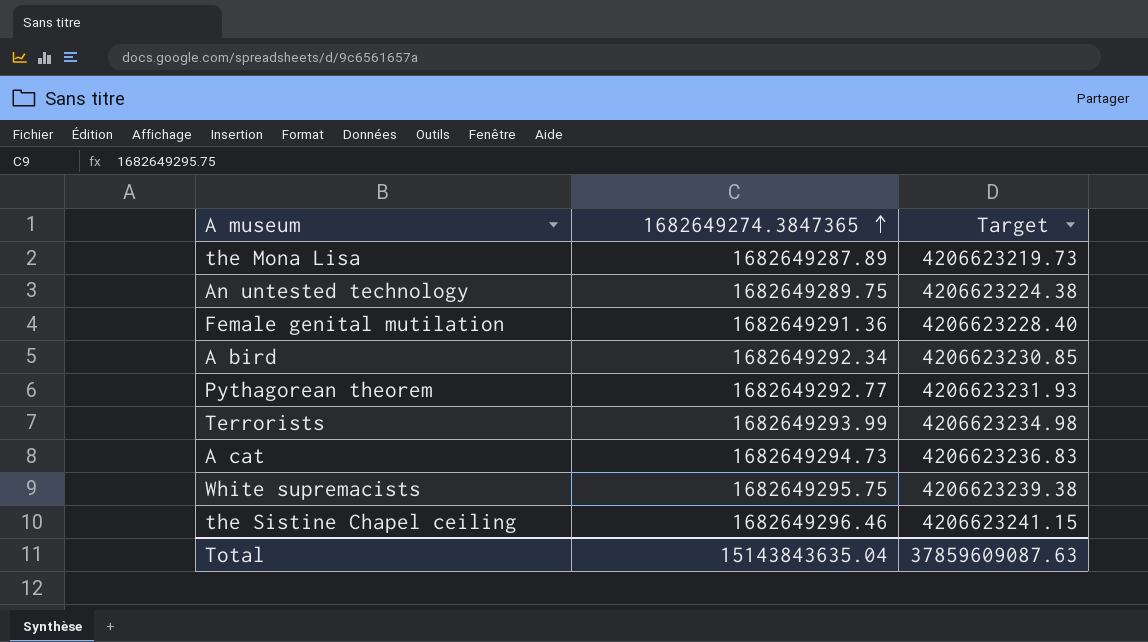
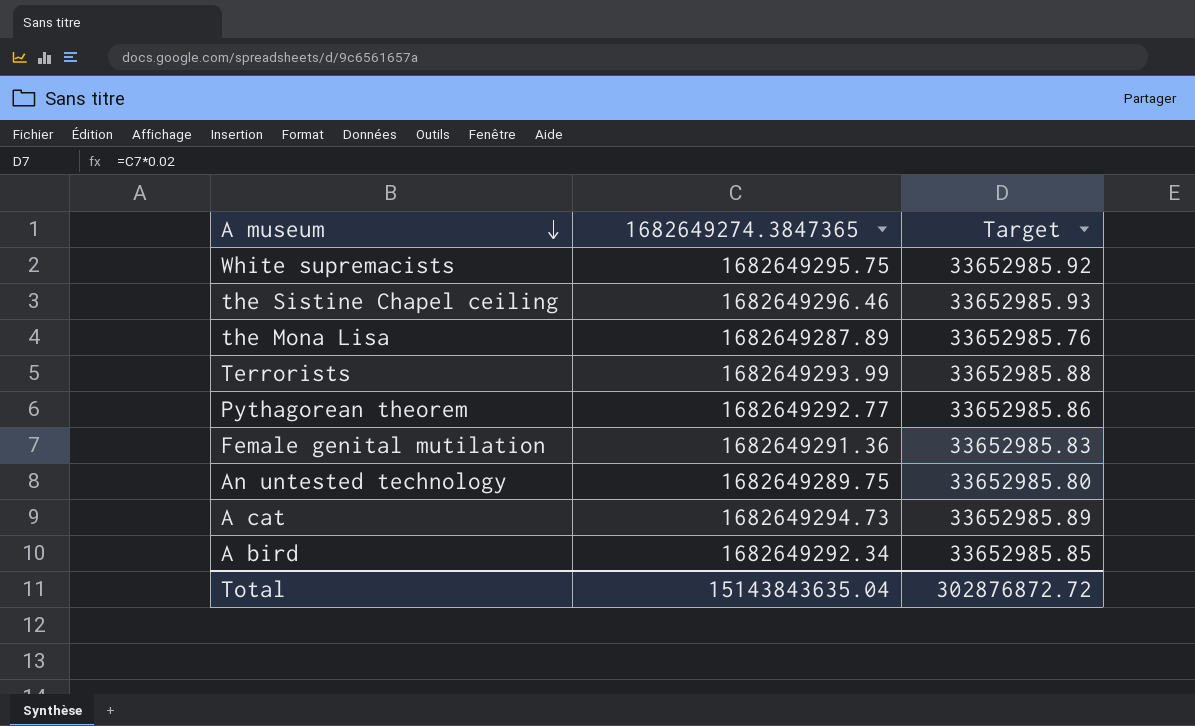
row order: 1682649274.3847365 ascending -> A museum descending
column Target | formula: [1682649274.3847365] * 2.5 -> [1682649274.3847365] * 0.02
Total | Target: 37859609087.63 -> 302876872.72

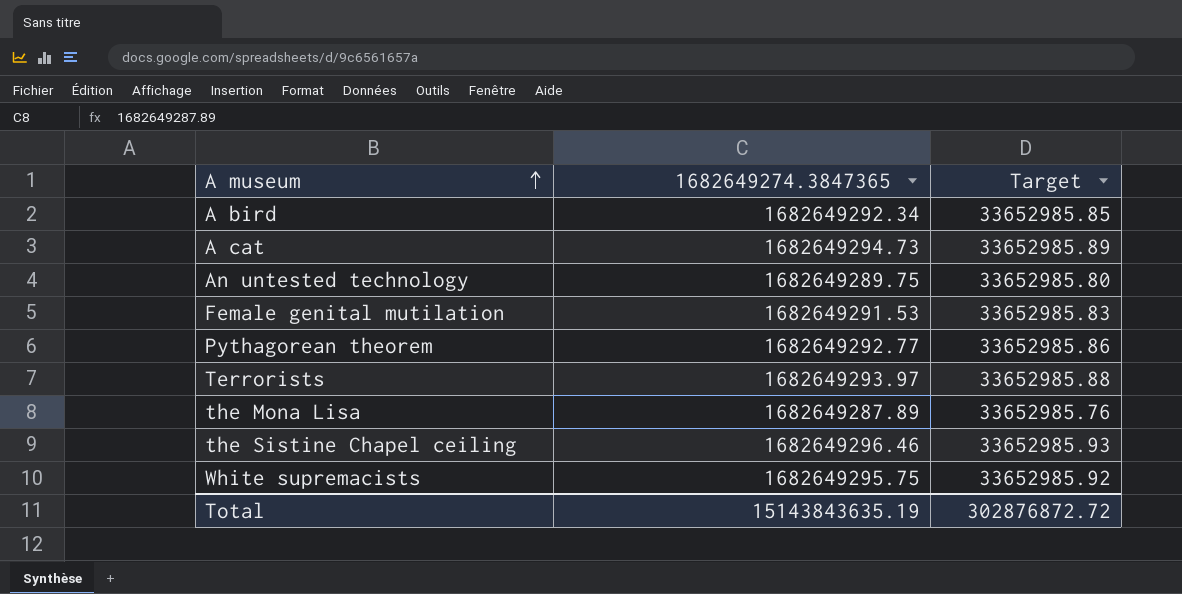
row order: A museum descending -> A museum ascending
Female genital mutilation | 1682649274.3847365: 1682649291.36 -> 1682649291.53
Terrorists | 1682649274.3847365: 1682649293.99 -> 1682649293.97
Total | 1682649274.3847365: 15143843635.04 -> 15143843635.19

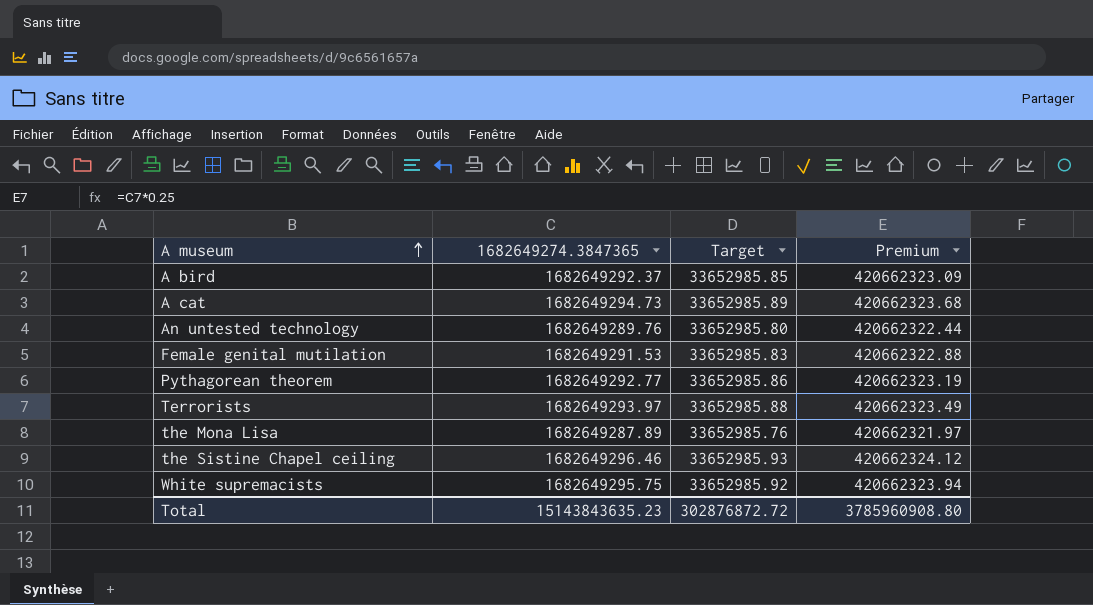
column Premium | formula: none -> [1682649274.3847365] * 0.25
A bird | 1682649274.3847365: 1682649292.34 -> 1682649292.37
An untested technology | 1682649274.3847365: 1682649289.75 -> 1682649289.76
Total | 1682649274.3847365: 15143843635.19 -> 15143843635.23

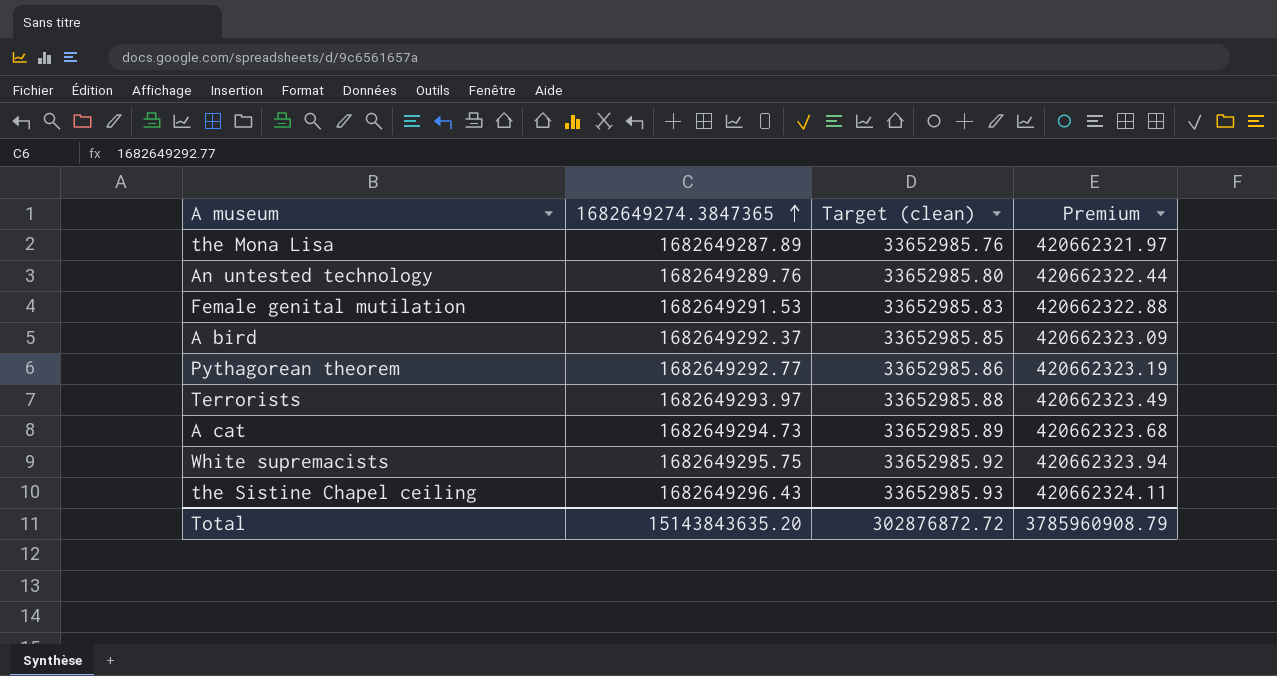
row order: A museum ascending -> 1682649274.3847365 ascending
column name: Target -> Target (clean)
the Sistine Chapel ceiling | 1682649274.3847365: 1682649296.46 -> 1682649296.43
the Sistine Chapel ceiling | Premium: 420662324.12 -> 420662324.11
Total | 1682649274.3847365: 15143843635.23 -> 15143843635.20
Total | Premium: 3785960908.80 -> 3785960908.79

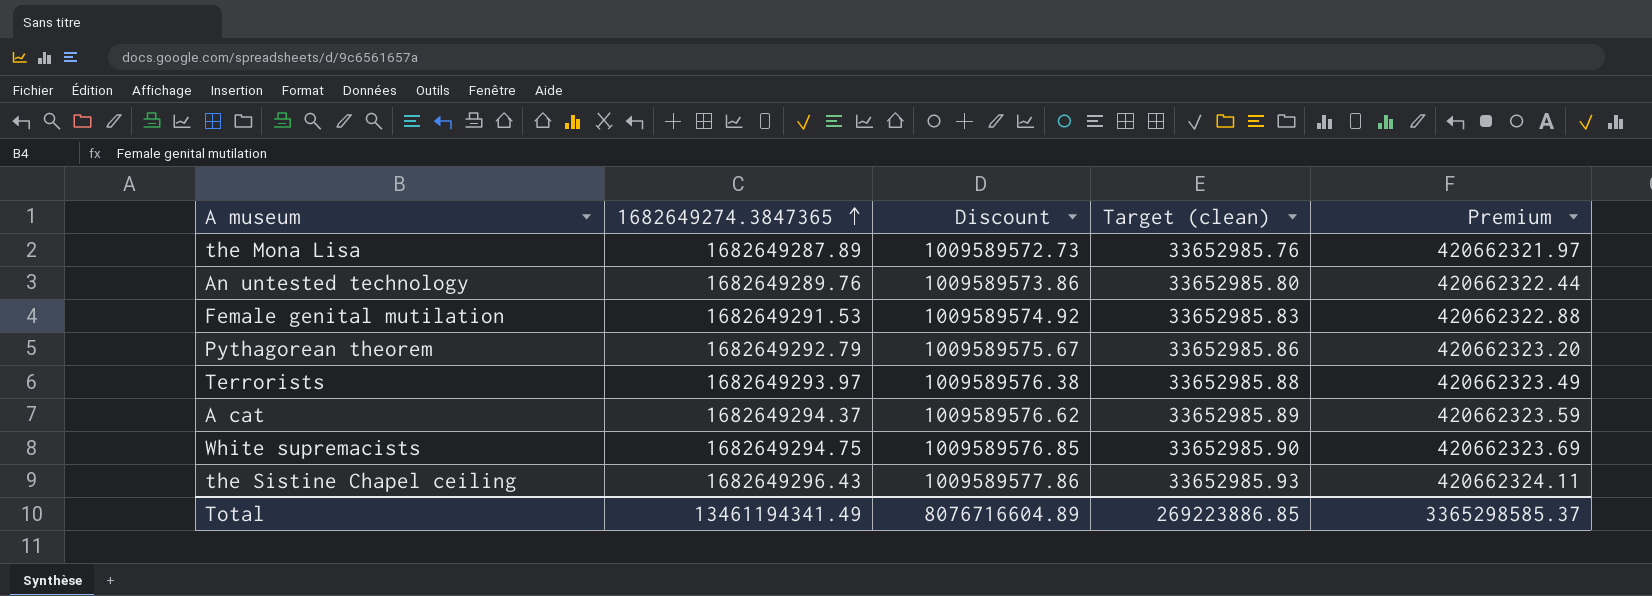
column Discount | formula: none -> [1682649274.3847365] * 0.6
row A bird: 1682649292.37 | 33652985.85 | 420662323.09 -> none
Pythagorean theorem | 1682649274.3847365: 1682649292.77 -> 1682649292.79
Pythagorean theorem | Premium: 420662323.19 -> 420662323.20
A cat | 1682649274.3847365: 1682649294.73 -> 1682649294.37
A cat | Premium: 420662323.68 -> 420662323.59
White supremacists | 1682649274.3847365: 1682649295.75 -> 1682649294.75
White supremacists | Target (clean): 33652985.92 -> 33652985.90
White supremacists | Premium: 420662323.94 -> 420662323.69
Total | 1682649274.3847365: 15143843635.20 -> 13461194341.49
Total | Target (clean): 302876872.72 -> 269223886.85
Total | Premium: 3785960908.79 -> 3365298585.37

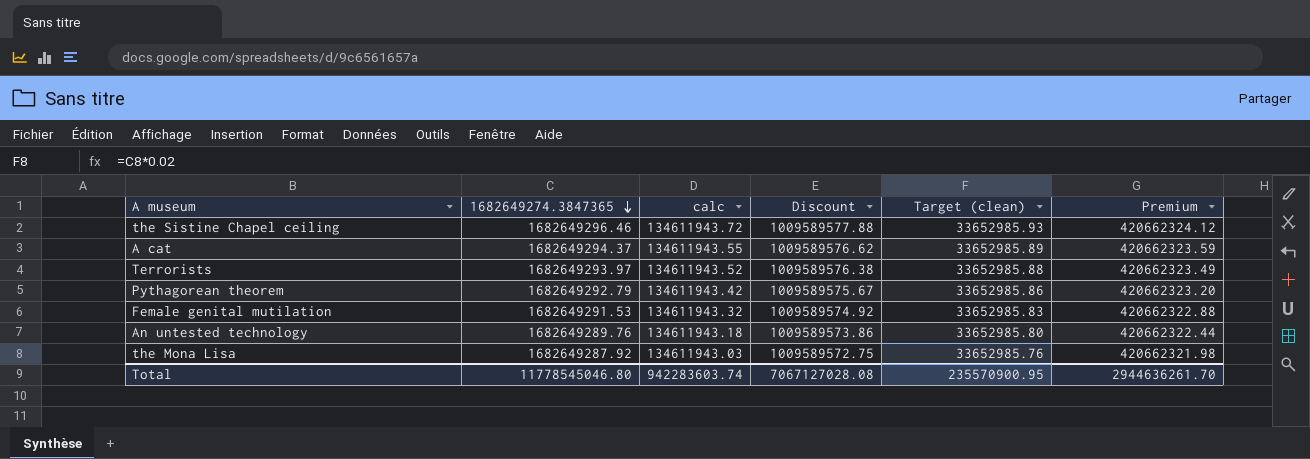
row order: 1682649274.3847365 ascending -> 1682649274.3847365 descending
column calc | formula: none -> [1682649274.3847365] * 0.08
row White supremacists: 1682649294.75 | 1009589576.85 | 33652985.90 | 420662323.69 -> none
the Sistine Chapel ceiling | 1682649274.3847365: 1682649296.43 -> 1682649296.46
the Sistine Chapel ceiling | Discount: 1009589577.86 -> 1009589577.88
the Sistine Chapel ceiling | Premium: 420662324.11 -> 420662324.12
the Mona Lisa | 1682649274.3847365: 1682649287.89 -> 1682649287.92
the Mona Lisa | Discount: 1009589572.73 -> 1009589572.75
the Mona Lisa | Premium: 420662321.97 -> 420662321.98
Total | 1682649274.3847365: 13461194341.49 -> 11778545046.80
Total | Discount: 8076716604.89 -> 7067127028.08
Total | Target (clean): 269223886.85 -> 235570900.95
Total | Premium: 3365298585.37 -> 2944636261.70

